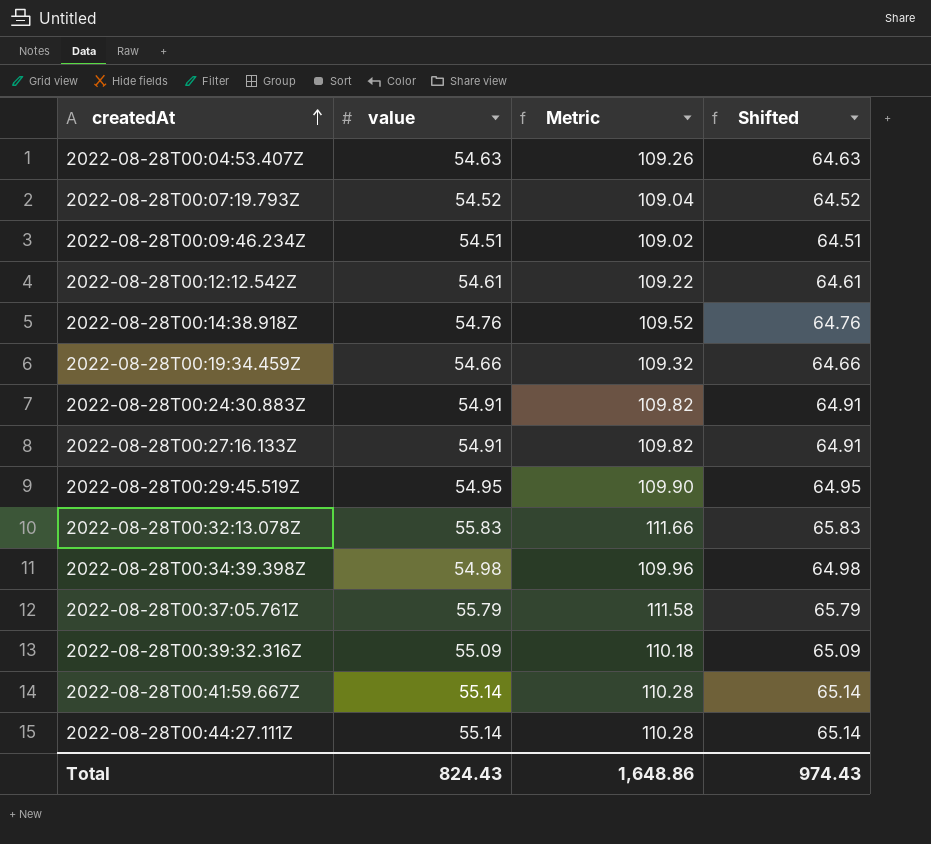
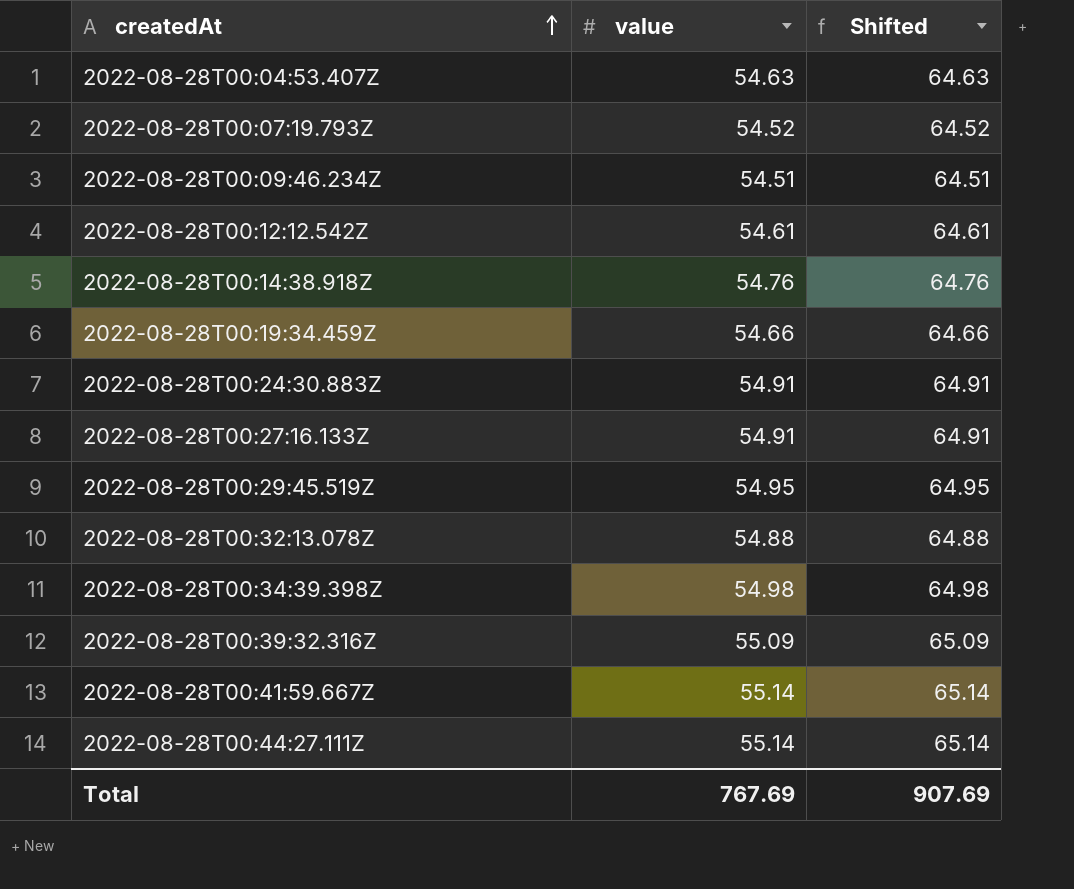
column Metric | formula: [value] * 2 -> none
row 2022-08-28T00:37:05.761Z: 55.79 | 111.58 | 65.79 -> none
2022-08-28T00:32:13.078Z | value: 55.83 -> 54.88
2022-08-28T00:32:13.078Z | Shifted: 65.83 -> 64.88
Total | value: 824.43 -> 767.69
Total | Shifted: 974.43 -> 907.69

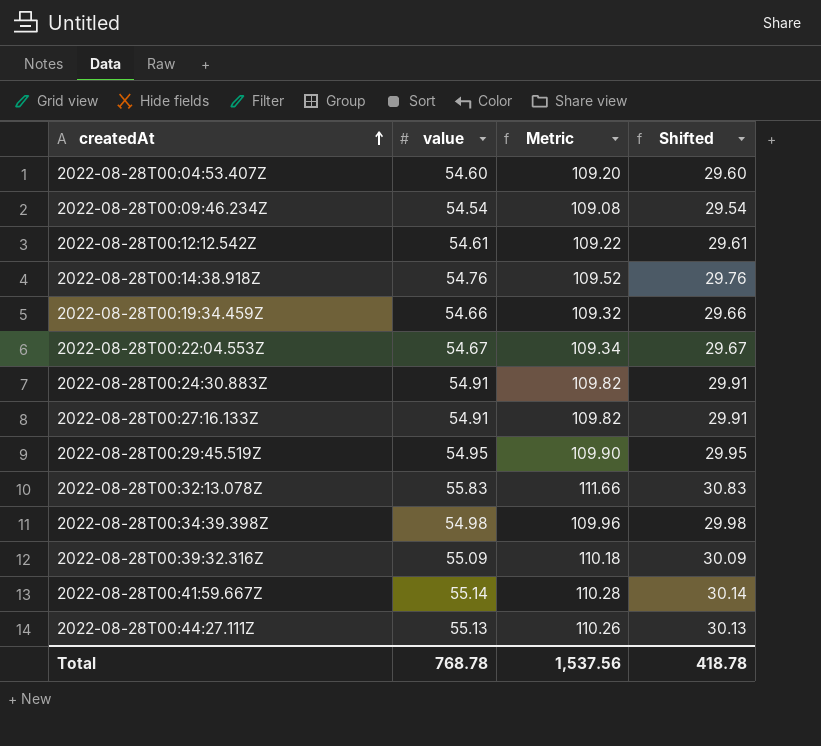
column Metric | formula: none -> [value] * 2
column Shifted | formula: [value] + 10 -> [value] - 25
row 2022-08-28T00:07:19.793Z: 54.52 | 64.52 -> none
2022-08-28T00:04:53.407Z | value: 54.63 -> 54.60
2022-08-28T00:09:46.234Z | value: 54.51 -> 54.54
row 2022-08-28T00:22:04.553Z: none -> 54.67 | 109.34 | 29.67
2022-08-28T00:32:13.078Z | value: 54.88 -> 55.83
2022-08-28T00:44:27.111Z | value: 55.14 -> 55.13
Total | value: 767.69 -> 768.78
Total | Shifted: 907.69 -> 418.78

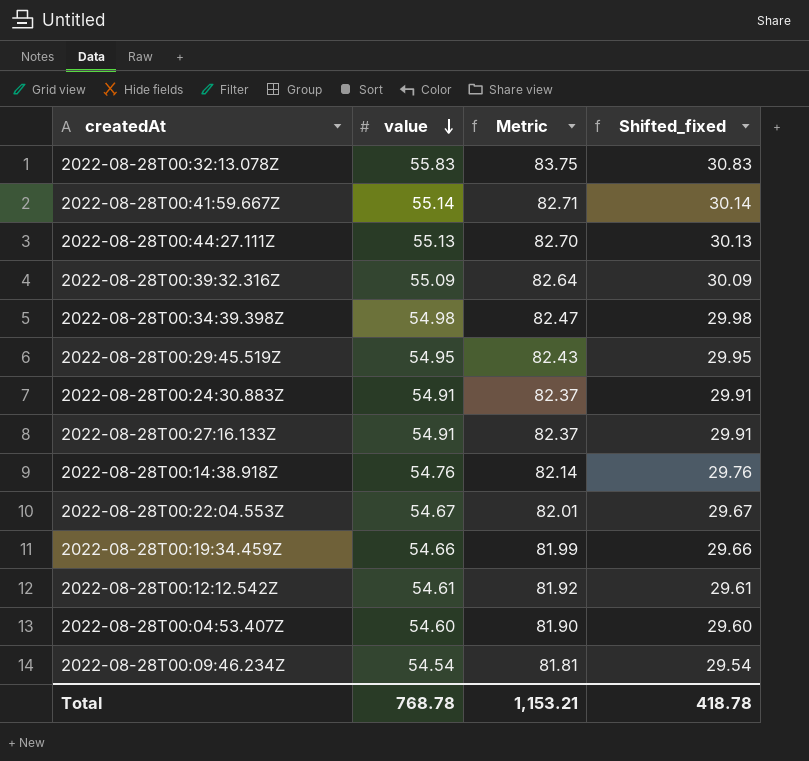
row order: createdAt ascending -> value descending
column Metric | formula: [value] * 2 -> [value] * 1.5
column name: Shifted -> Shifted_fixed
Total | Metric: 1,537.56 -> 1,153.21

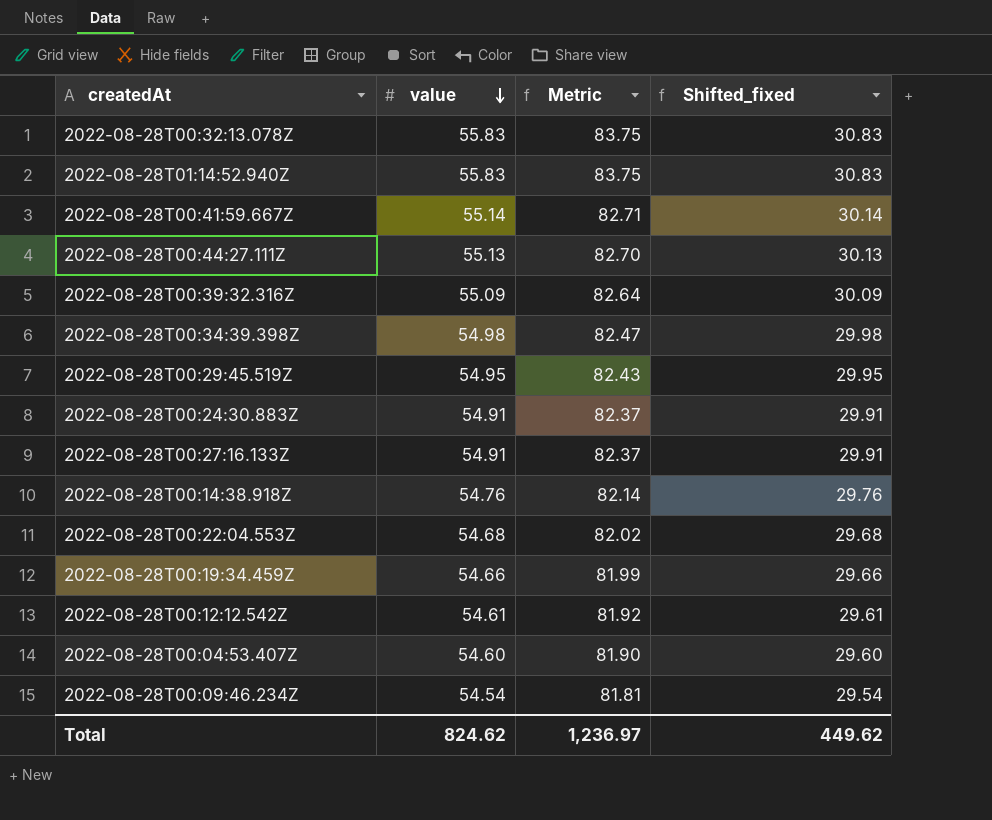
row 2022-08-28T01:14:52.940Z: none -> 55.83 | 83.75 | 30.83
2022-08-28T00:22:04.553Z | value: 54.67 -> 54.68
2022-08-28T00:22:04.553Z | Metric: 82.01 -> 82.02
2022-08-28T00:22:04.553Z | Shifted_fixed: 29.67 -> 29.68
Total | value: 768.78 -> 824.62
Total | Metric: 1,153.21 -> 1,236.97
Total | Shifted_fixed: 418.78 -> 449.62

